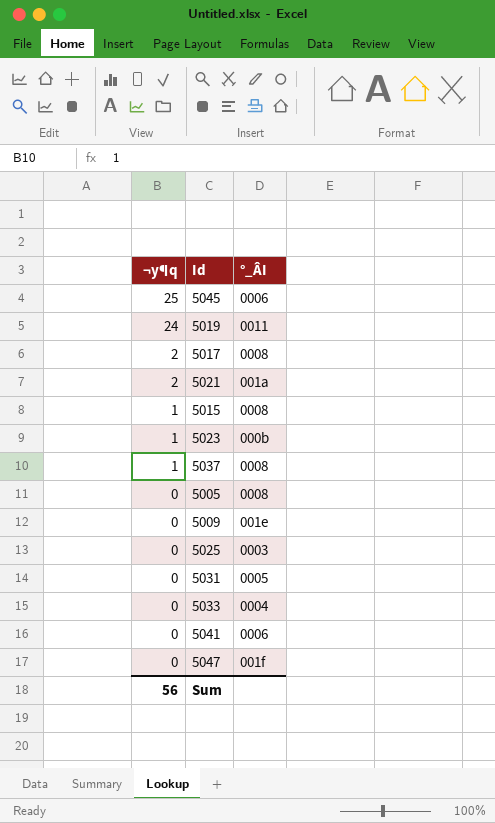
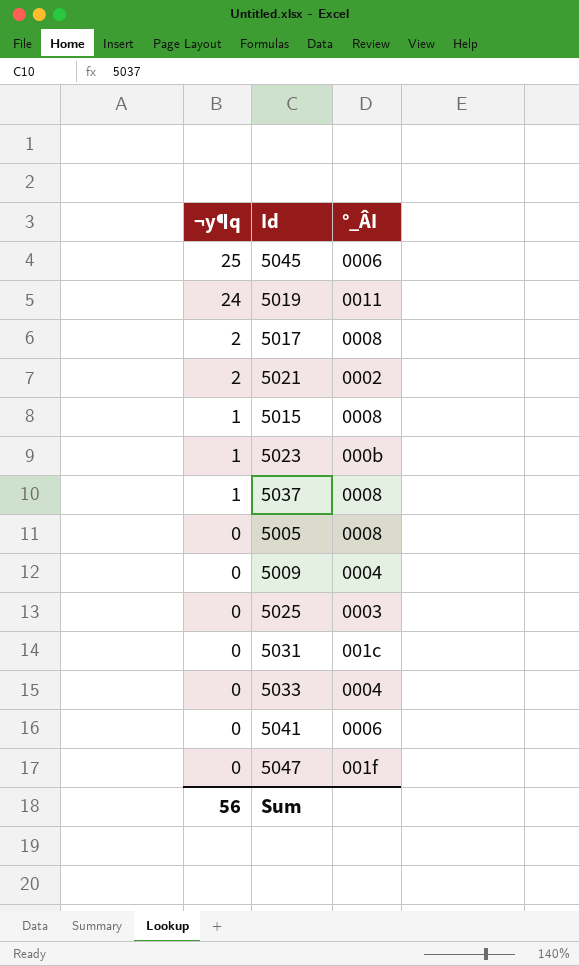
5021 | °_ÂI: 001a -> 0002
5009 | °_ÂI: 001e -> 0004
5031 | °_ÂI: 0005 -> 001c

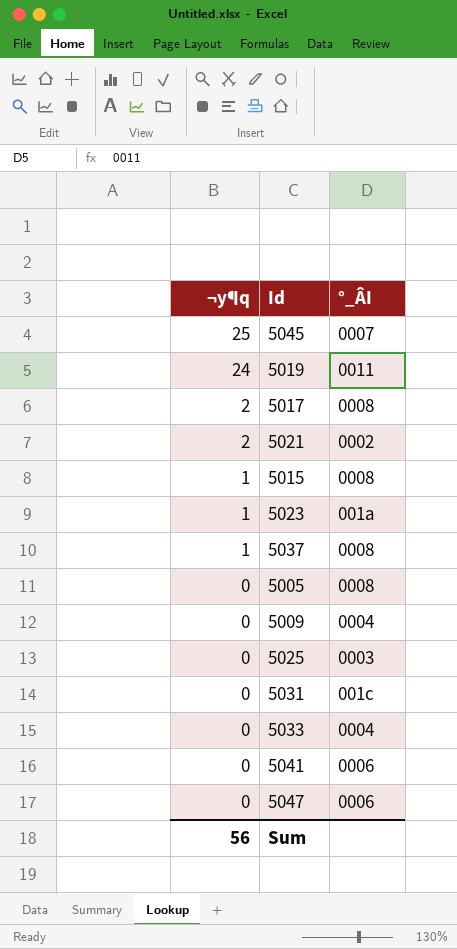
5045 | °_ÂI: 0006 -> 0007
5023 | °_ÂI: 000b -> 001a
5047 | °_ÂI: 001f -> 0006

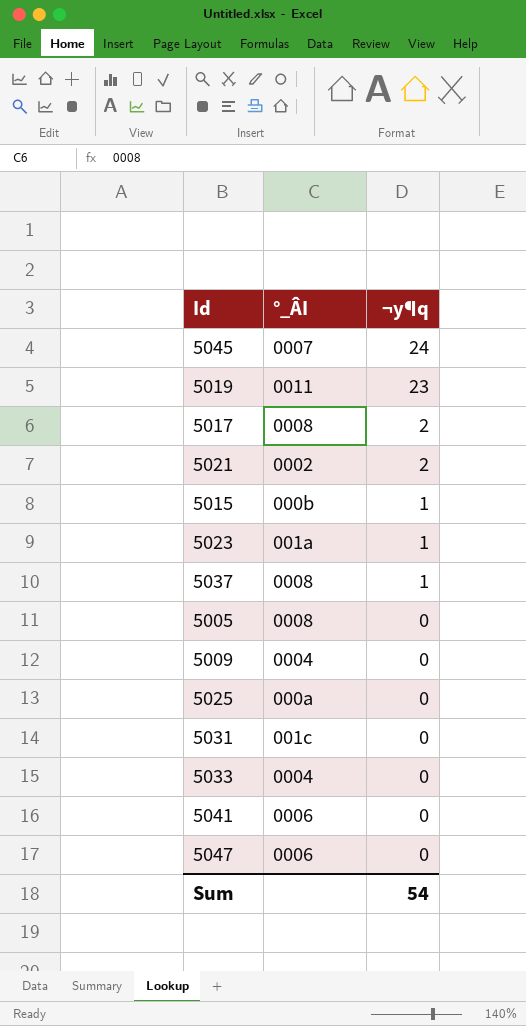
column ¬y¶q | position: 1 -> 3
5045 | ¬y¶q: 25 -> 24
5019 | ¬y¶q: 24 -> 23
5015 | °_ÂI: 0008 -> 000b
5025 | °_ÂI: 0003 -> 000a
Sum | ¬y¶q: 56 -> 54

